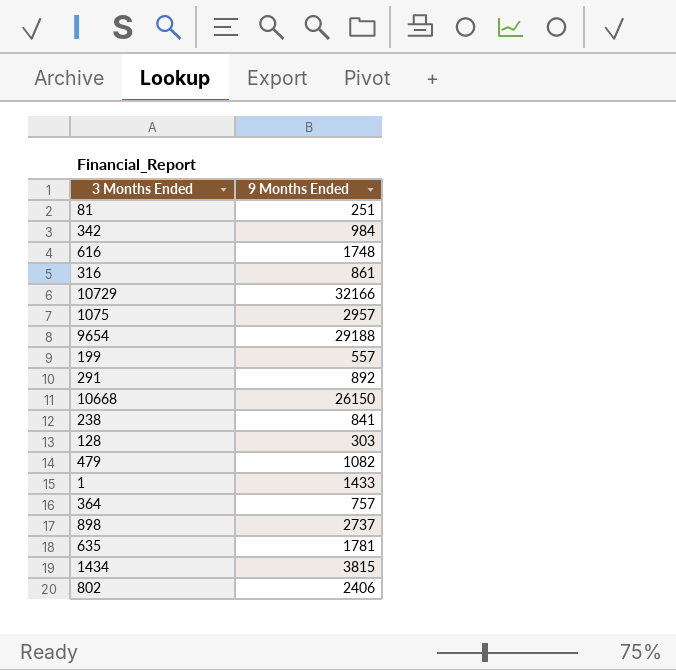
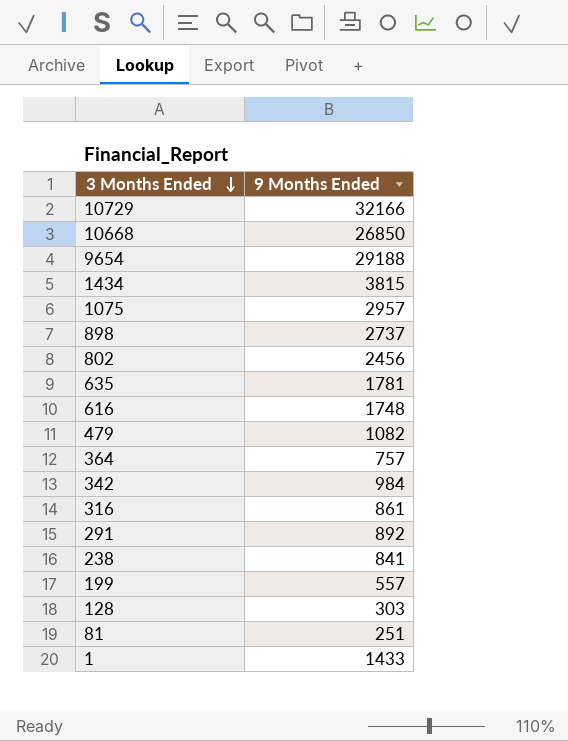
row order: none -> 3 Months Ended descending
10668 | 9 Months Ended: 26150 -> 26850
802 | 9 Months Ended: 2406 -> 2456

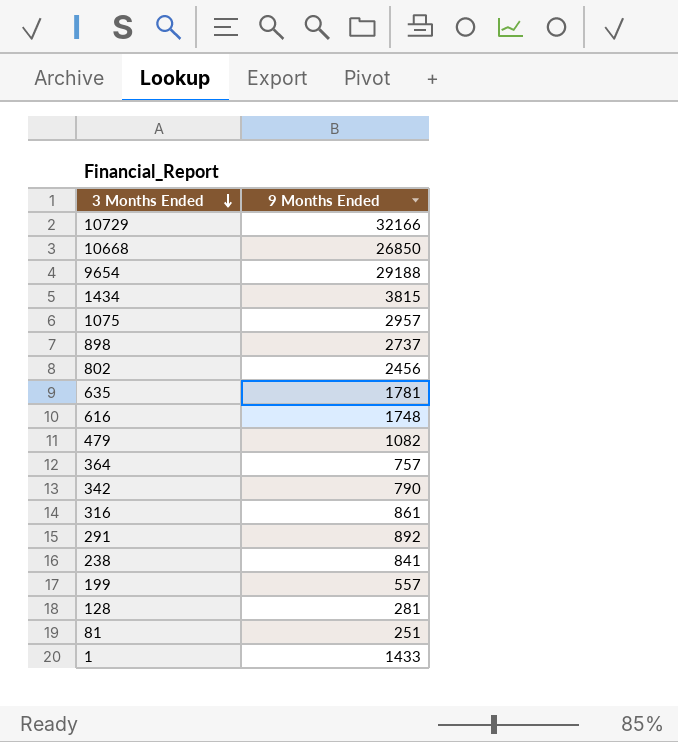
342 | 9 Months Ended: 984 -> 790
128 | 9 Months Ended: 303 -> 281

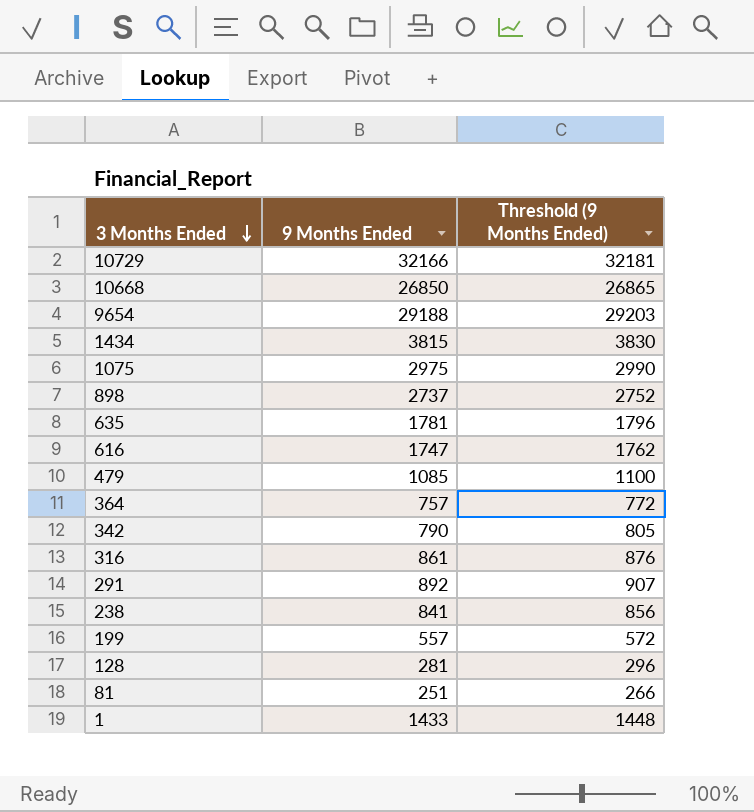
column Threshold (9 Months Ended) | formula: none -> [9 Months Ended] + 15
row 802: 2456 -> none
1075 | 9 Months Ended: 2957 -> 2975
616 | 9 Months Ended: 1748 -> 1747
479 | 9 Months Ended: 1082 -> 1085

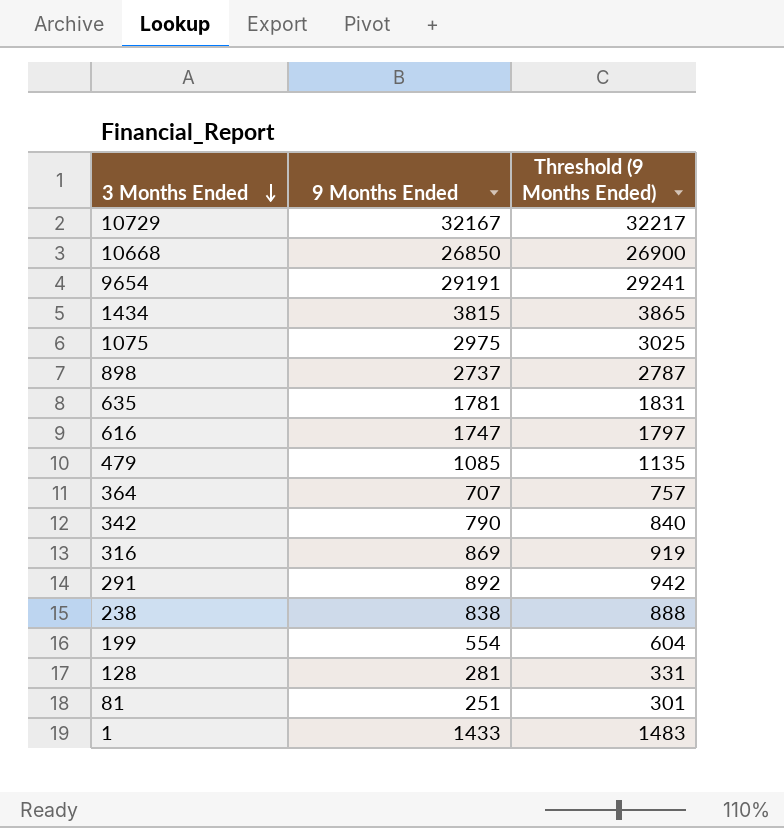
column Threshold (9 Months Ended) | formula: [9 Months Ended] + 15 -> [9 Months Ended] + 50
10729 | 9 Months Ended: 32166 -> 32167
9654 | 9 Months Ended: 29188 -> 29191
364 | 9 Months Ended: 757 -> 707
316 | 9 Months Ended: 861 -> 869
238 | 9 Months Ended: 841 -> 838
199 | 9 Months Ended: 557 -> 554

